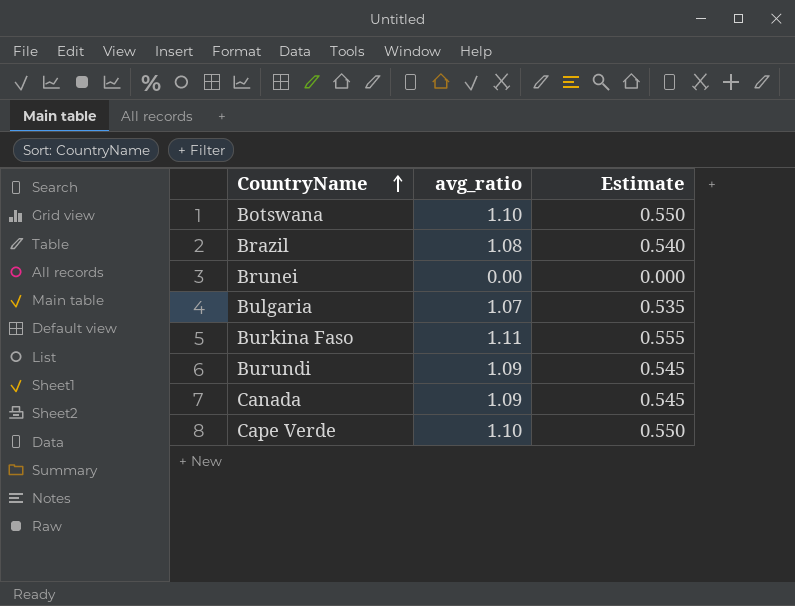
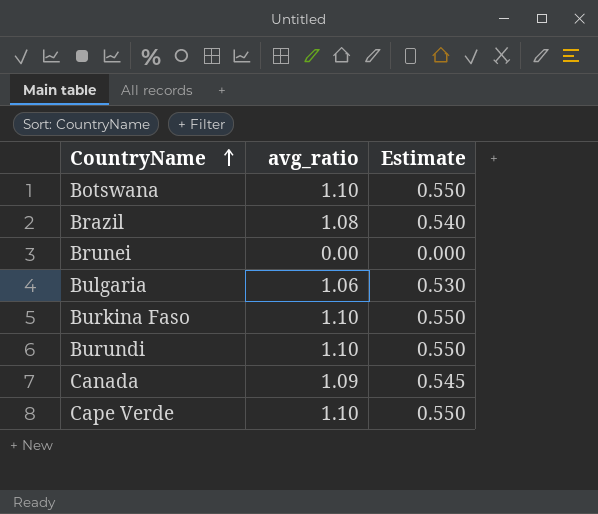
Bulgaria | avg_ratio: 1.07 -> 1.06
Bulgaria | Estimate: 0.535 -> 0.530
Burkina Faso | avg_ratio: 1.11 -> 1.10
Burkina Faso | Estimate: 0.555 -> 0.550
Burundi | avg_ratio: 1.09 -> 1.10
Burundi | Estimate: 0.545 -> 0.550

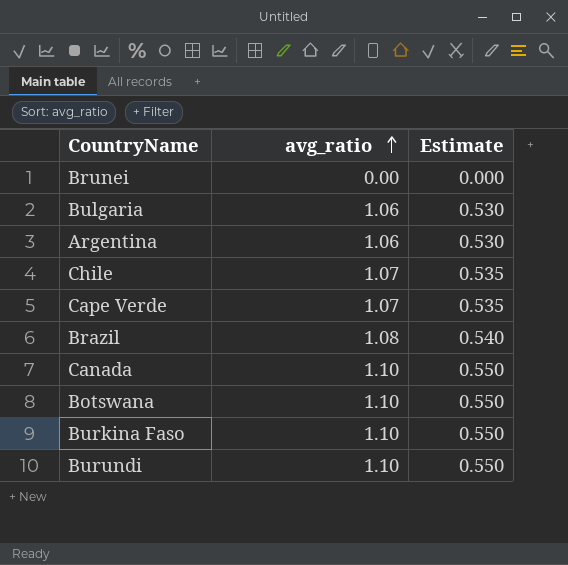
row order: CountryName ascending -> avg_ratio ascending
row Argentina: none -> 1.06 | 0.530
row Chile: none -> 1.07 | 0.535
Cape Verde | avg_ratio: 1.10 -> 1.07
Cape Verde | Estimate: 0.550 -> 0.535
Canada | avg_ratio: 1.09 -> 1.10
Canada | Estimate: 0.545 -> 0.550

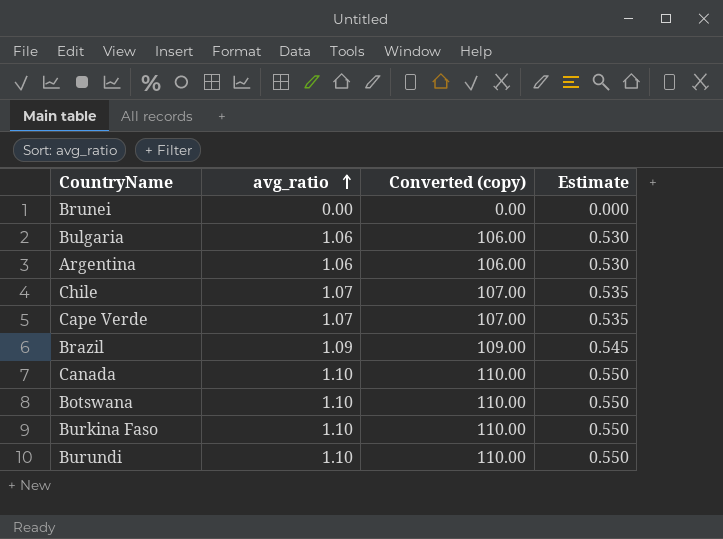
column Converted (copy) | formula: none -> [avg_ratio] * 100
Brazil | avg_ratio: 1.08 -> 1.09
Brazil | Estimate: 0.540 -> 0.545

